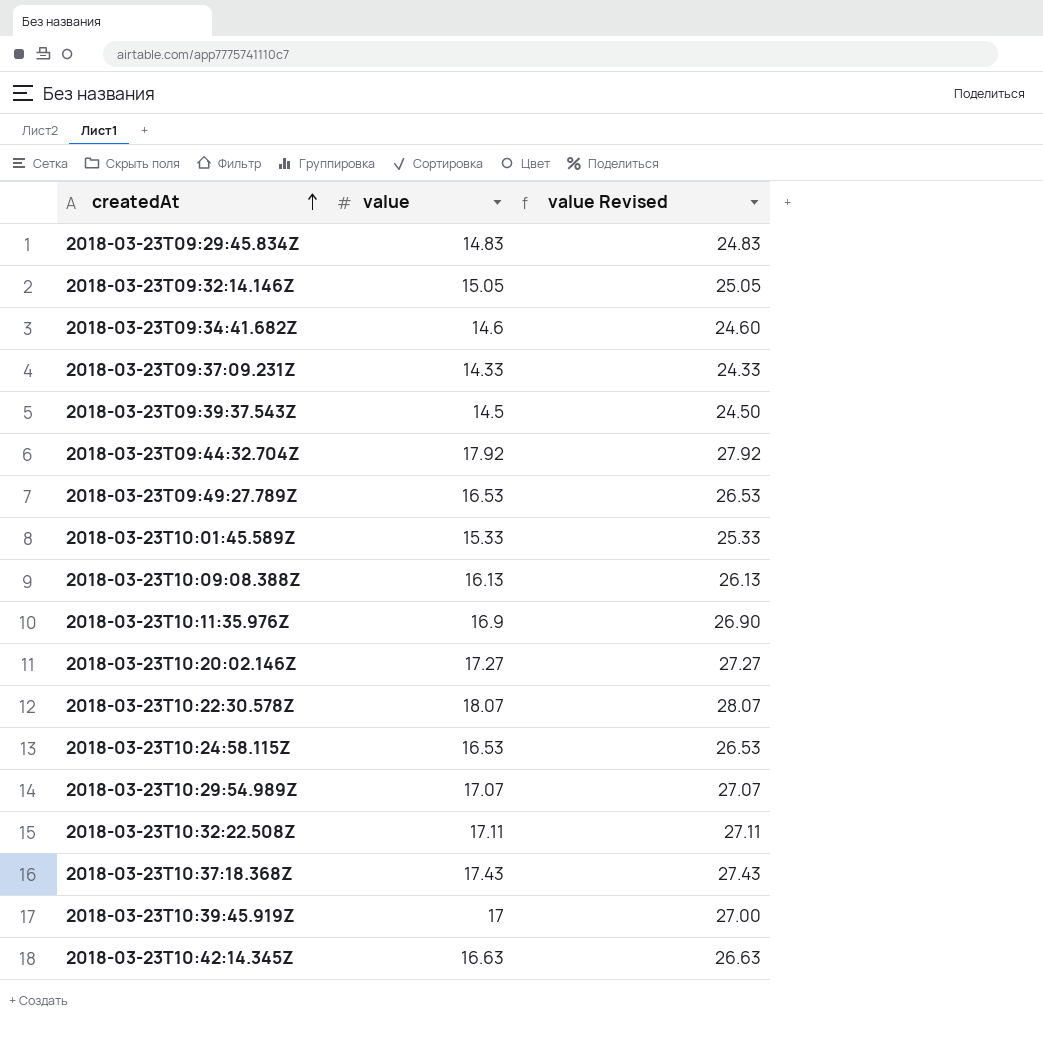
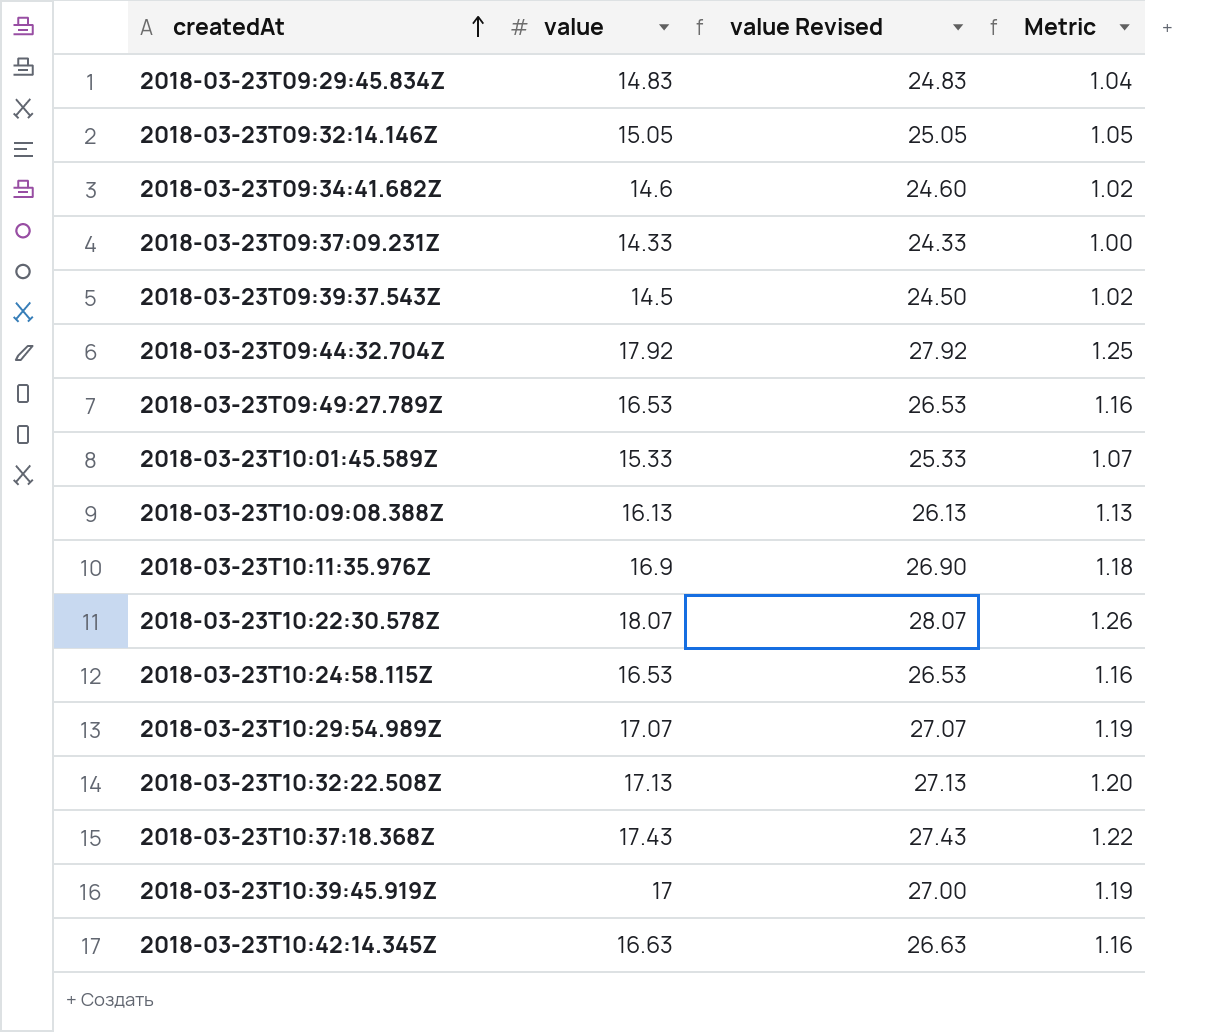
column Metric | formula: none -> [value] * 0.07
row 2018-03-23T10:20:02.146Z: 17.27 | 27.27 -> none
2018-03-23T10:32:22.508Z | value: 17.11 -> 17.13
2018-03-23T10:32:22.508Z | value Revised: 27.11 -> 27.13

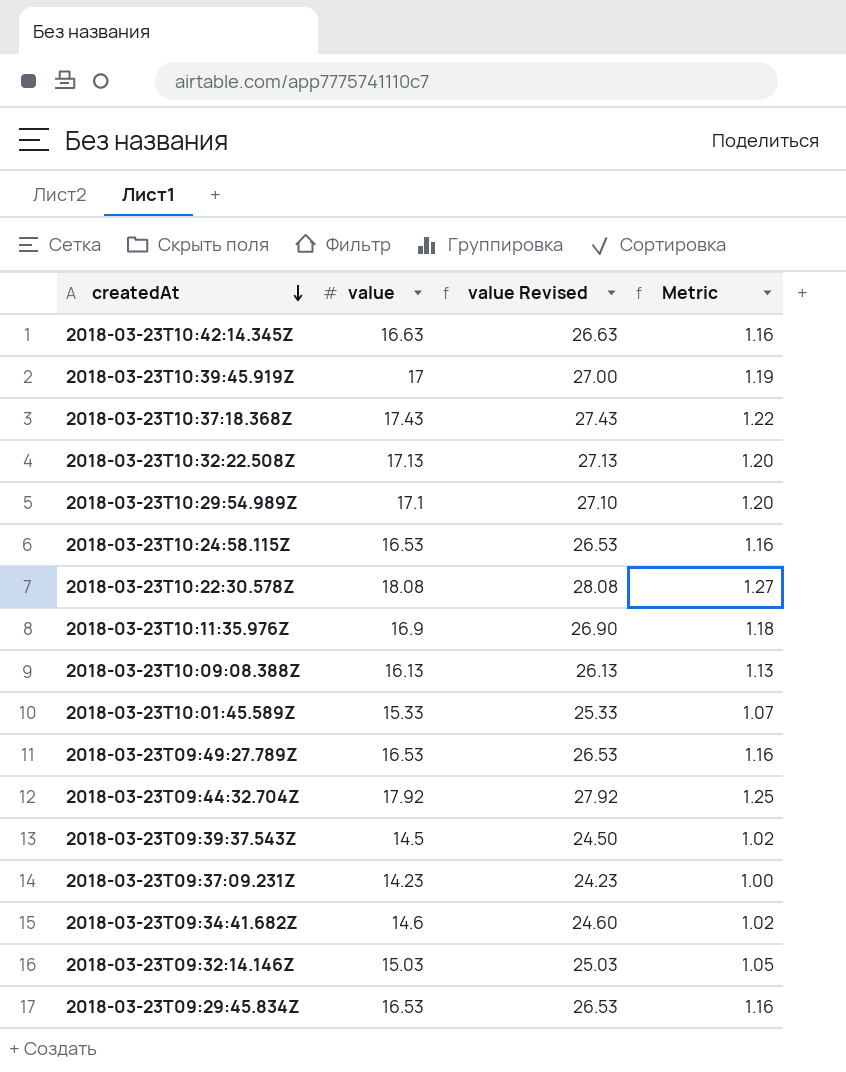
row order: createdAt ascending -> createdAt descending
2018-03-23T10:29:54.989Z | value: 17.07 -> 17.1
2018-03-23T10:29:54.989Z | value Revised: 27.07 -> 27.10
2018-03-23T10:29:54.989Z | Metric: 1.19 -> 1.20
2018-03-23T10:22:30.578Z | value: 18.07 -> 18.08
2018-03-23T10:22:30.578Z | value Revised: 28.07 -> 28.08
2018-03-23T10:22:30.578Z | Metric: 1.26 -> 1.27
2018-03-23T09:37:09.231Z | value: 14.33 -> 14.23
2018-03-23T09:37:09.231Z | value Revised: 24.33 -> 24.23
2018-03-23T09:32:14.146Z | value: 15.05 -> 15.03
2018-03-23T09:32:14.146Z | value Revised: 25.05 -> 25.03
2018-03-23T09:29:45.834Z | value: 14.83 -> 16.53
2018-03-23T09:29:45.834Z | value Revised: 24.83 -> 26.53
2018-03-23T09:29:45.834Z | Metric: 1.04 -> 1.16

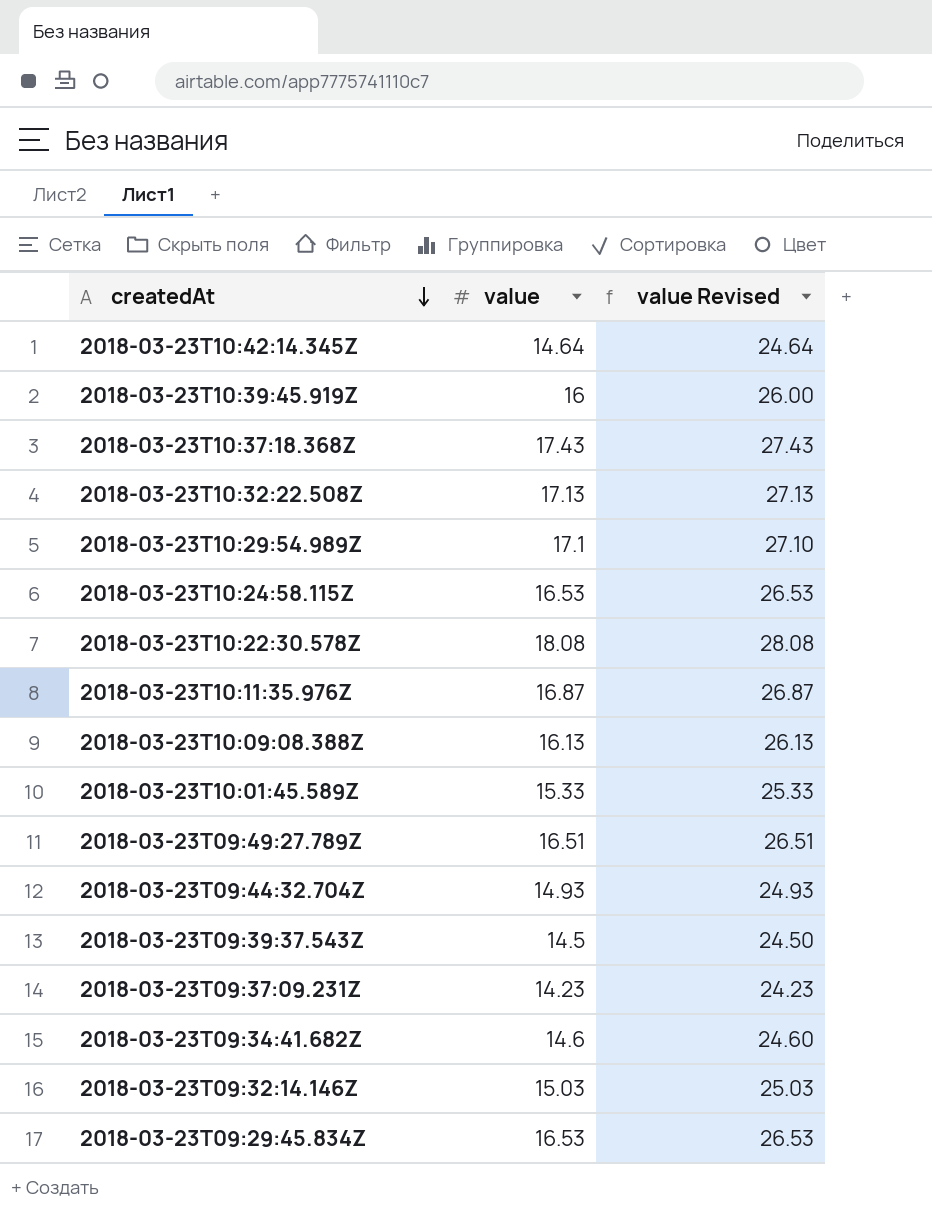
column Metric | formula: [value] * 0.07 -> none
2018-03-23T10:42:14.345Z | value: 16.63 -> 14.64
2018-03-23T10:42:14.345Z | value Revised: 26.63 -> 24.64
2018-03-23T10:39:45.919Z | value: 17 -> 16
2018-03-23T10:39:45.919Z | value Revised: 27.00 -> 26.00
2018-03-23T10:11:35.976Z | value: 16.9 -> 16.87
2018-03-23T10:11:35.976Z | value Revised: 26.90 -> 26.87
2018-03-23T09:49:27.789Z | value: 16.53 -> 16.51
2018-03-23T09:49:27.789Z | value Revised: 26.53 -> 26.51
2018-03-23T09:44:32.704Z | value: 17.92 -> 14.93
2018-03-23T09:44:32.704Z | value Revised: 27.92 -> 24.93

